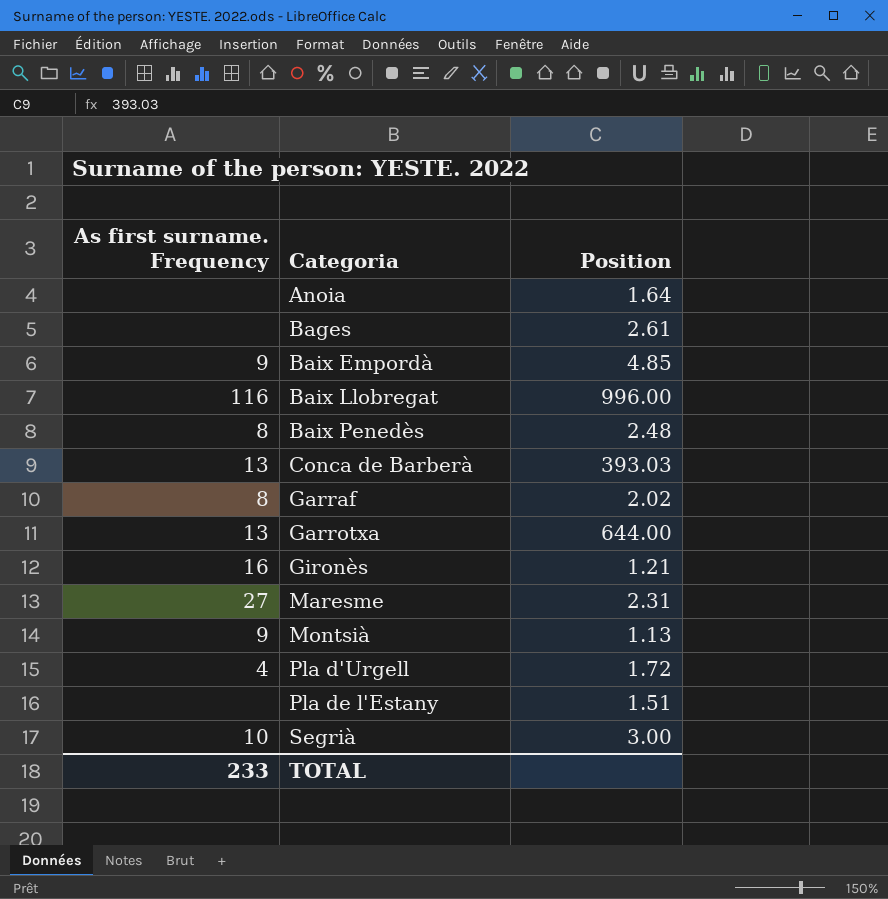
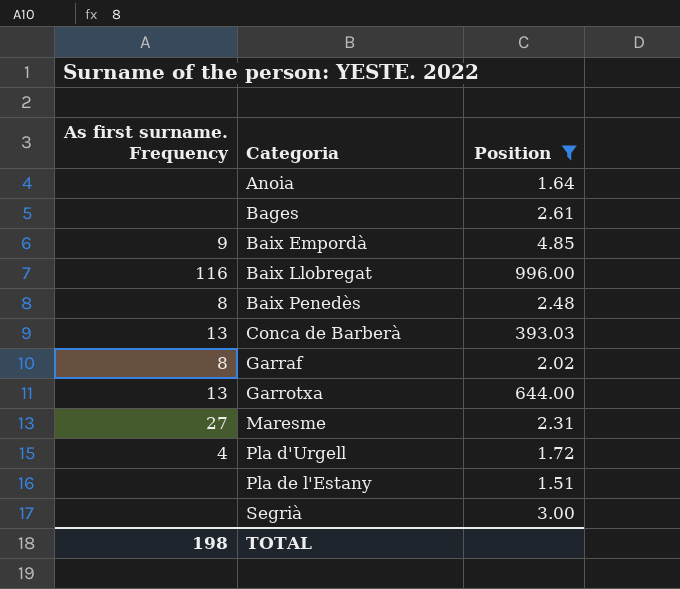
filter: none -> Position >= 1.51
Segrià | As first surname. Frequency: 10 -> none
TOTAL | As first surname. Frequency: 233 -> 198

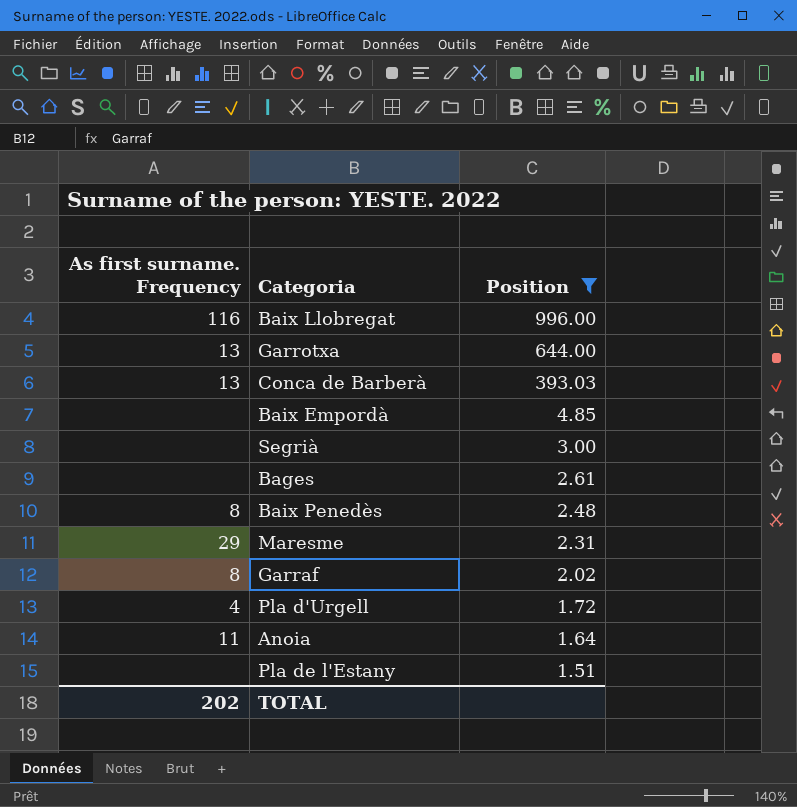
row order: Categoria ascending -> Position descending
Baix Empordà | As first surname. Frequency: 9 -> none
Maresme | As first surname. Frequency: 27 -> 29
Anoia | As first surname. Frequency: none -> 11
TOTAL | As first surname. Frequency: 198 -> 202

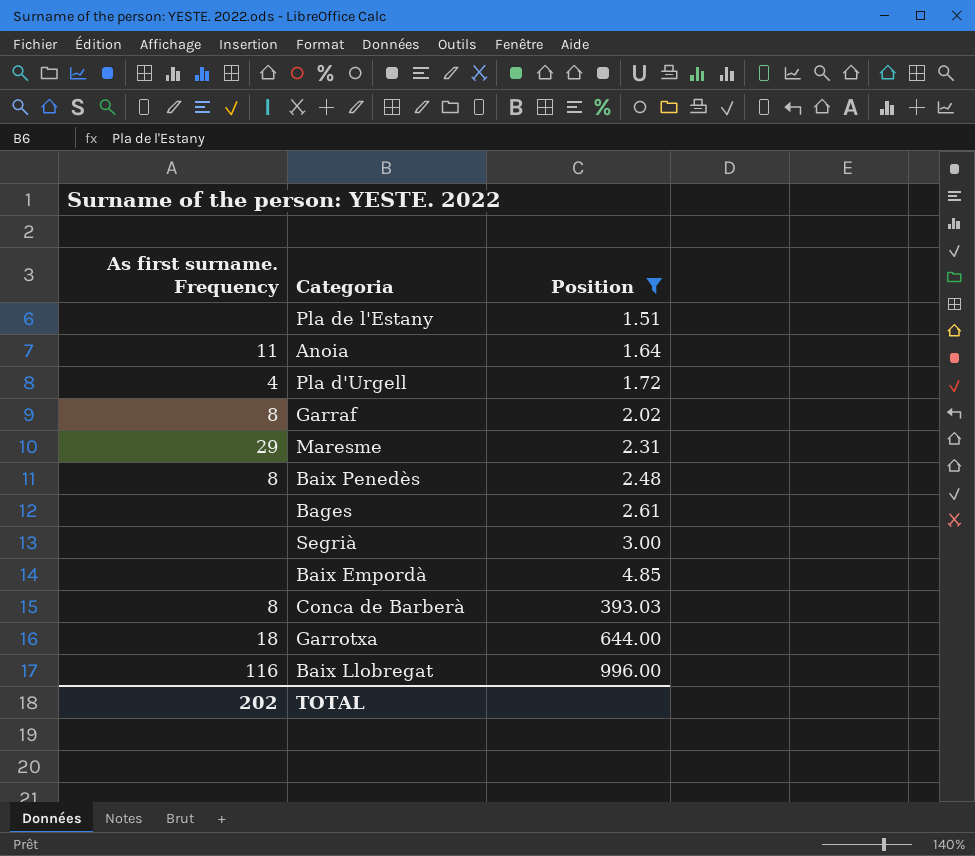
row order: Position descending -> Position ascending
Conca de Barberà | As first surname. Frequency: 13 -> 8
Garrotxa | As first surname. Frequency: 13 -> 18

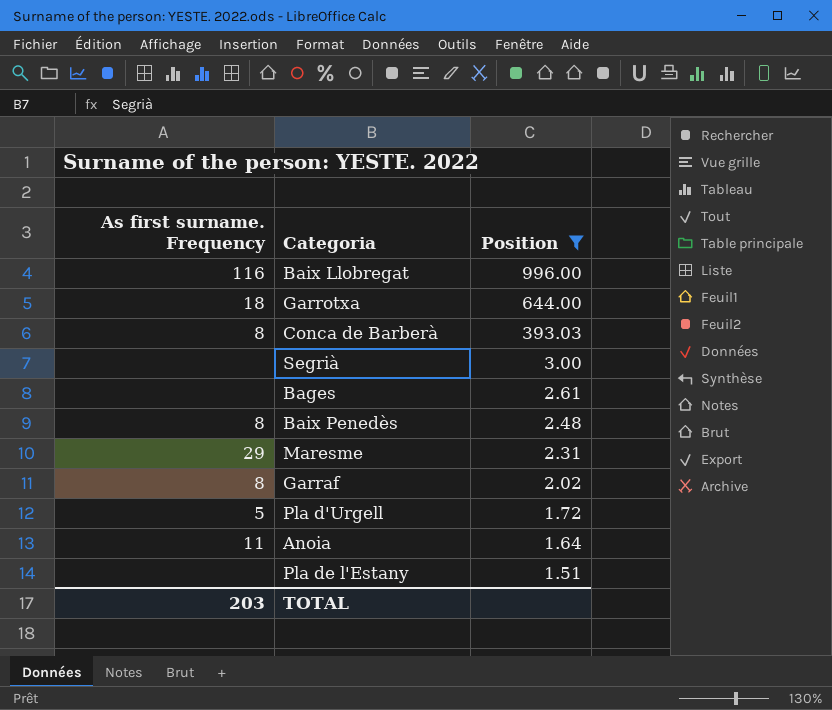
row order: Position ascending -> Position descending
row Baix Empordà: none | 4.85 -> none
Pla d'Urgell | As first surname. Frequency: 4 -> 5
TOTAL | As first surname. Frequency: 202 -> 203

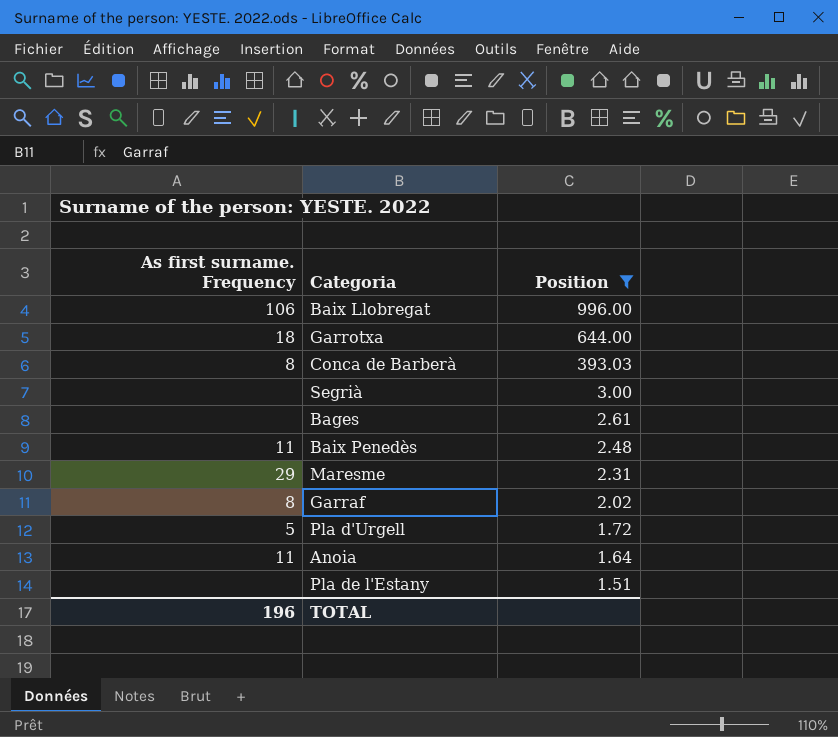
Baix Llobregat | As first surname. Frequency: 116 -> 106
Baix Penedès | As first surname. Frequency: 8 -> 11
TOTAL | As first surname. Frequency: 203 -> 196

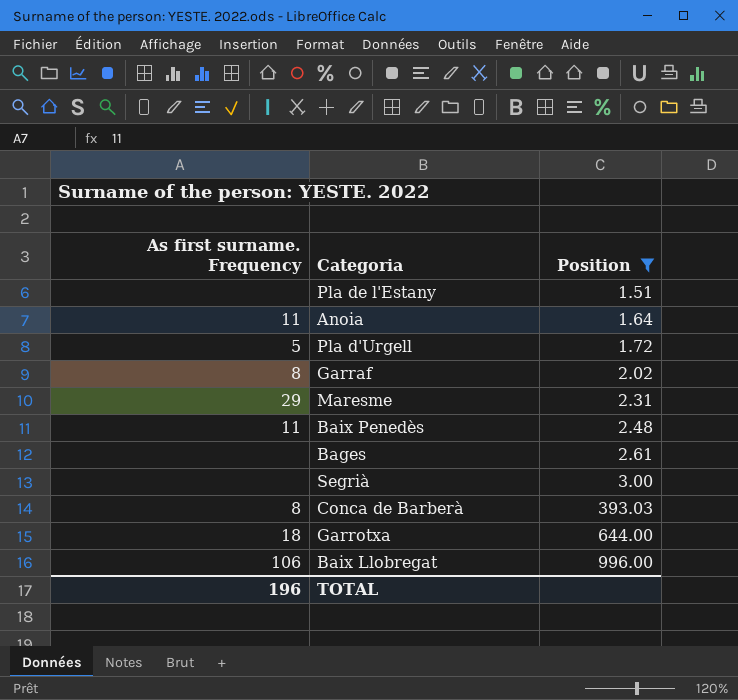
row order: Position descending -> Position ascending

